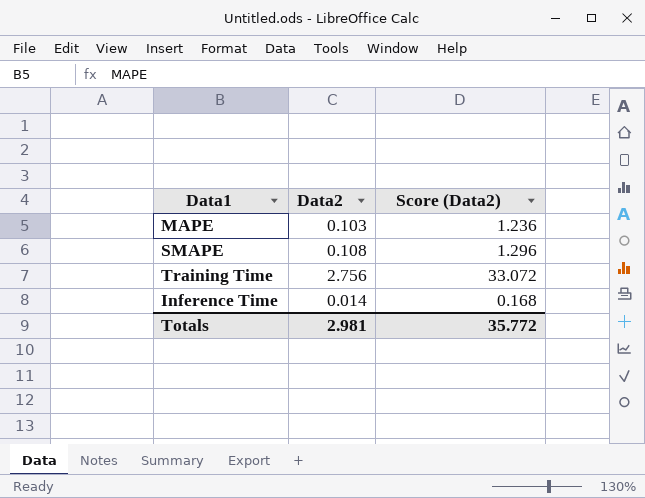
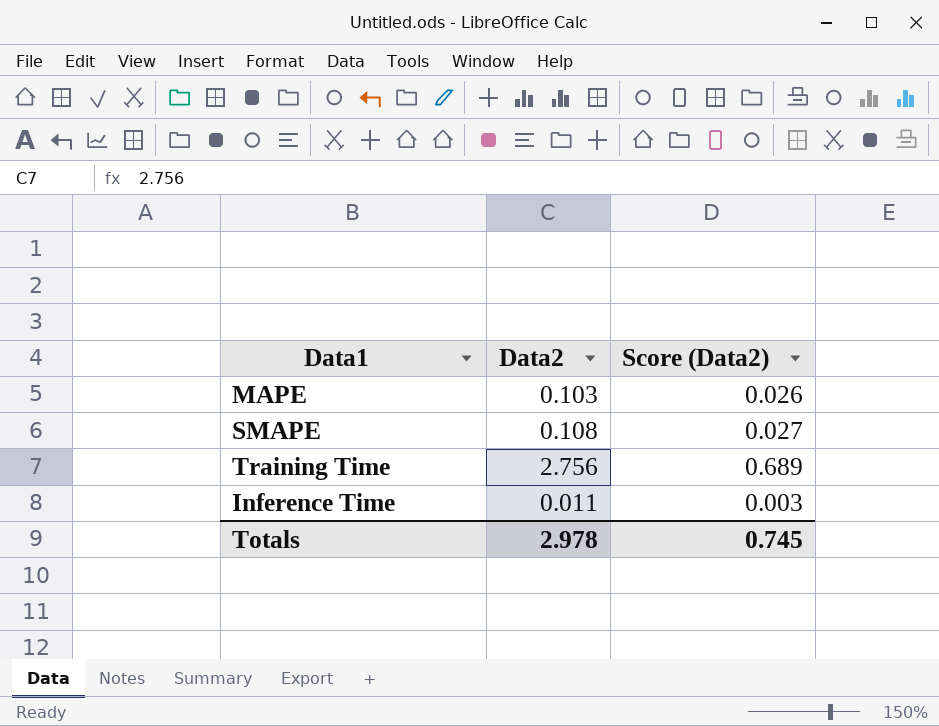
column Score (Data2) | formula: [Data2] * 12 -> [Data2] * 0.25
Inference Time | Data2: 0.014 -> 0.011
Totals | Data2: 2.981 -> 2.978
Totals | Score (Data2): 35.772 -> 0.745

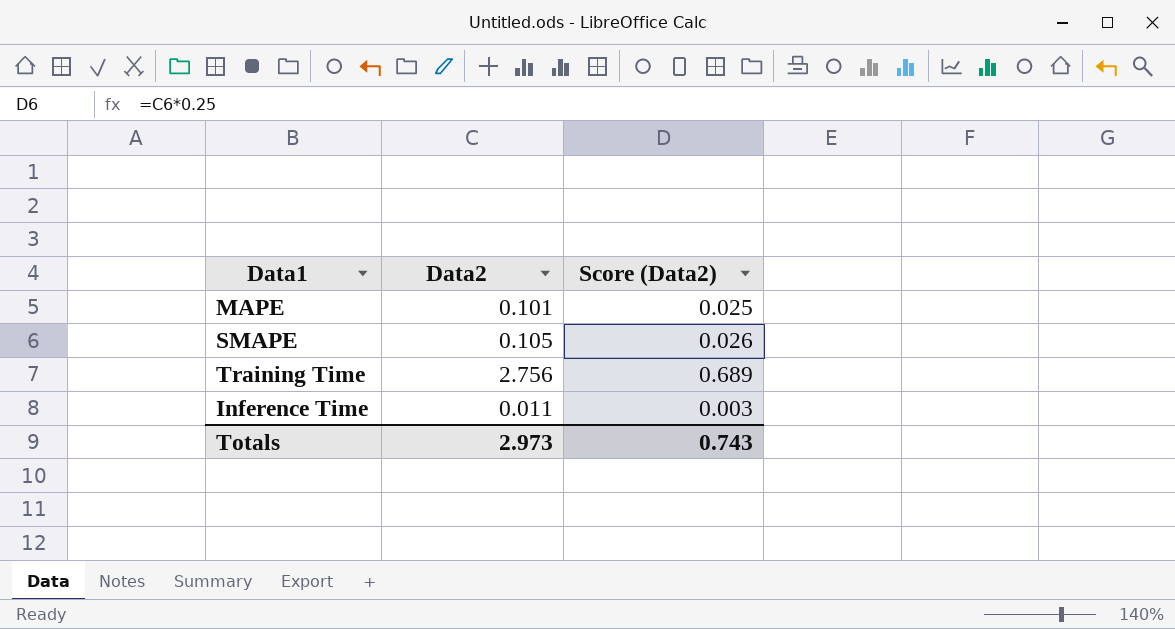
MAPE | Data2: 0.103 -> 0.101
MAPE | Score (Data2): 0.026 -> 0.025
SMAPE | Data2: 0.108 -> 0.105
SMAPE | Score (Data2): 0.027 -> 0.026
Totals | Data2: 2.978 -> 2.973
Totals | Score (Data2): 0.745 -> 0.743

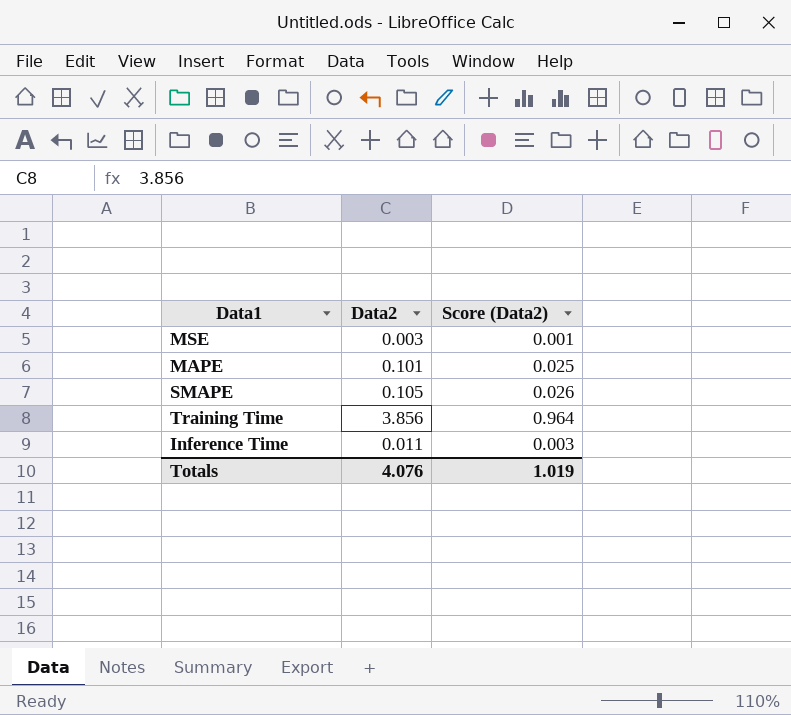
row MSE: none -> 0.003 | 0.001
Training Time | Data2: 2.756 -> 3.856
Training Time | Score (Data2): 0.689 -> 0.964
Totals | Data2: 2.973 -> 4.076
Totals | Score (Data2): 0.743 -> 1.019

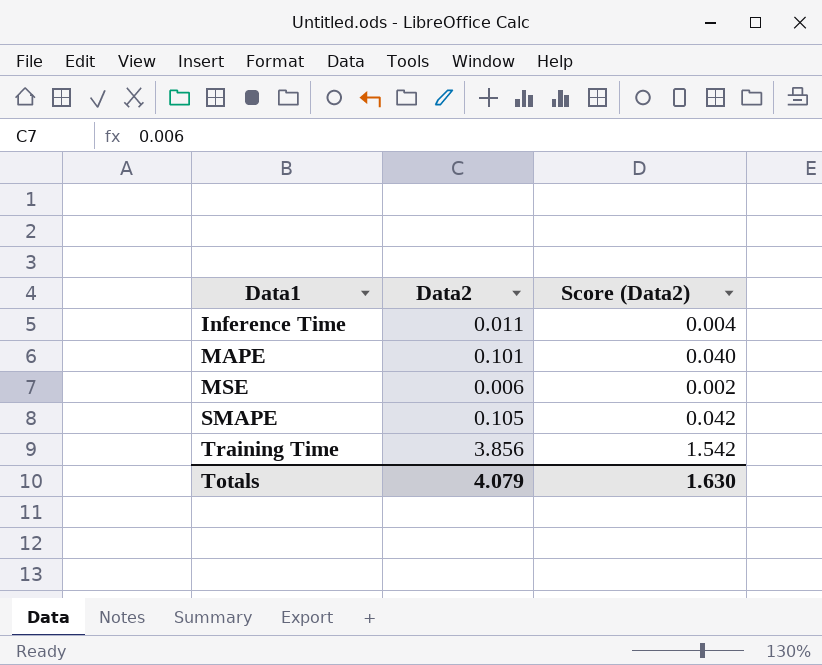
row order: none -> Data1 ascending
column Score (Data2) | formula: [Data2] * 0.25 -> [Data2] * 0.4
MSE | Data2: 0.003 -> 0.006
Totals | Data2: 4.076 -> 4.079
Totals | Score (Data2): 1.019 -> 1.630

